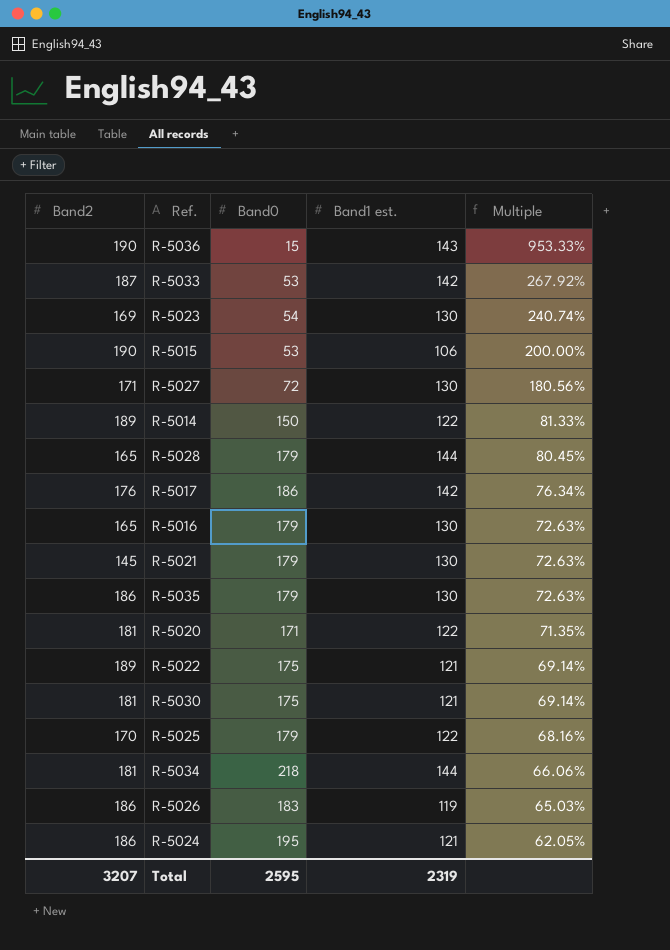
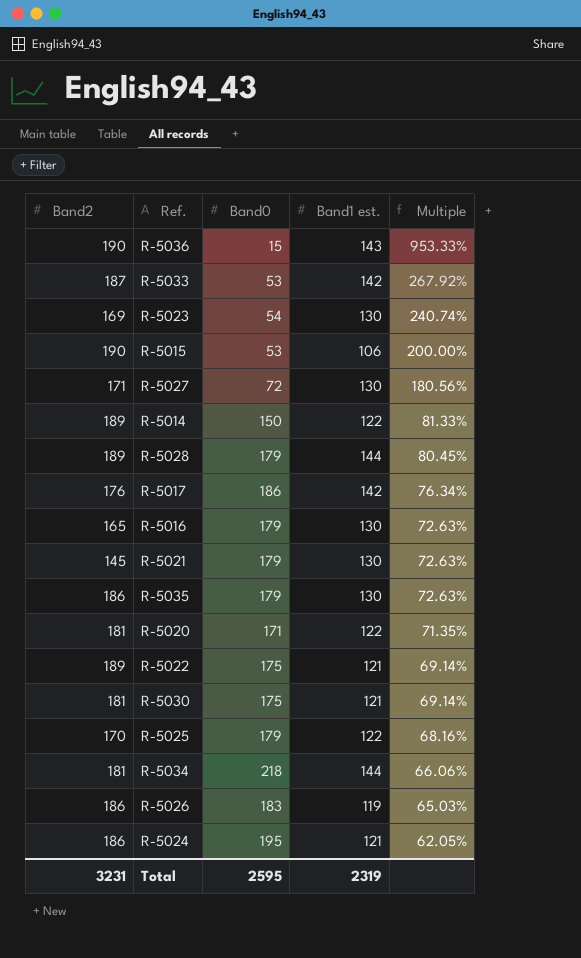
R-5028 | Band2: 165 -> 189
Total | Band2: 3207 -> 3231

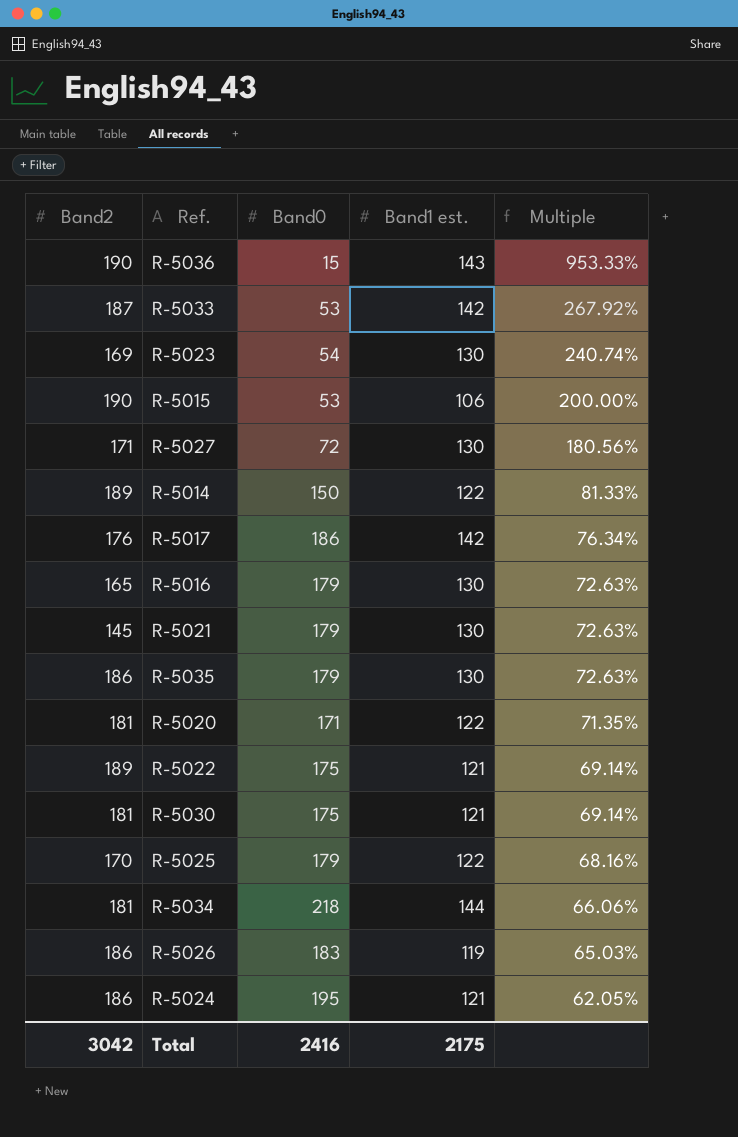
row R-5028: 189 | 179 | 144 | 80.45% -> none
Total | Band2: 3231 -> 3042
Total | Band0: 2595 -> 2416
Total | Band1 est.: 2319 -> 2175

